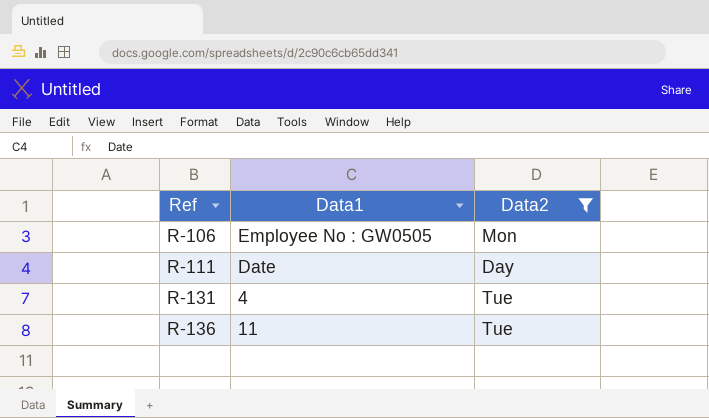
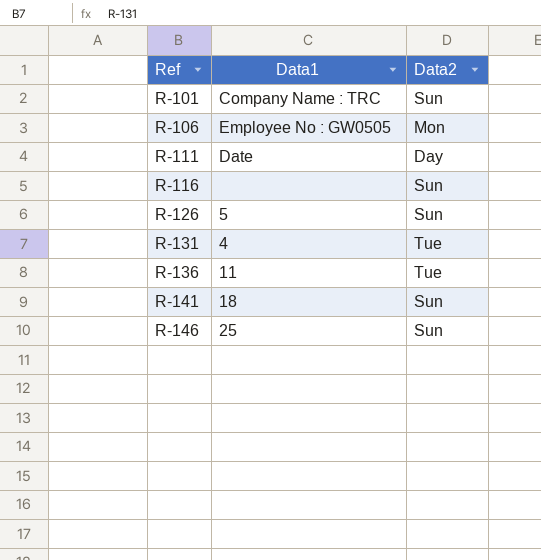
filter: Data2 != Sun -> none

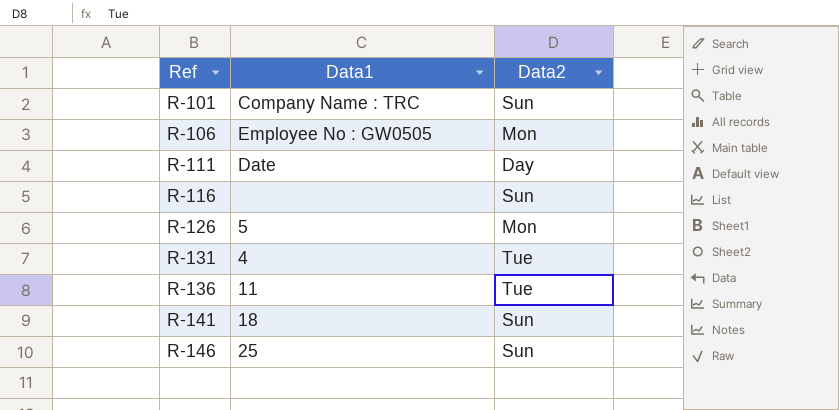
R-126 | Data2: Sun -> Mon

